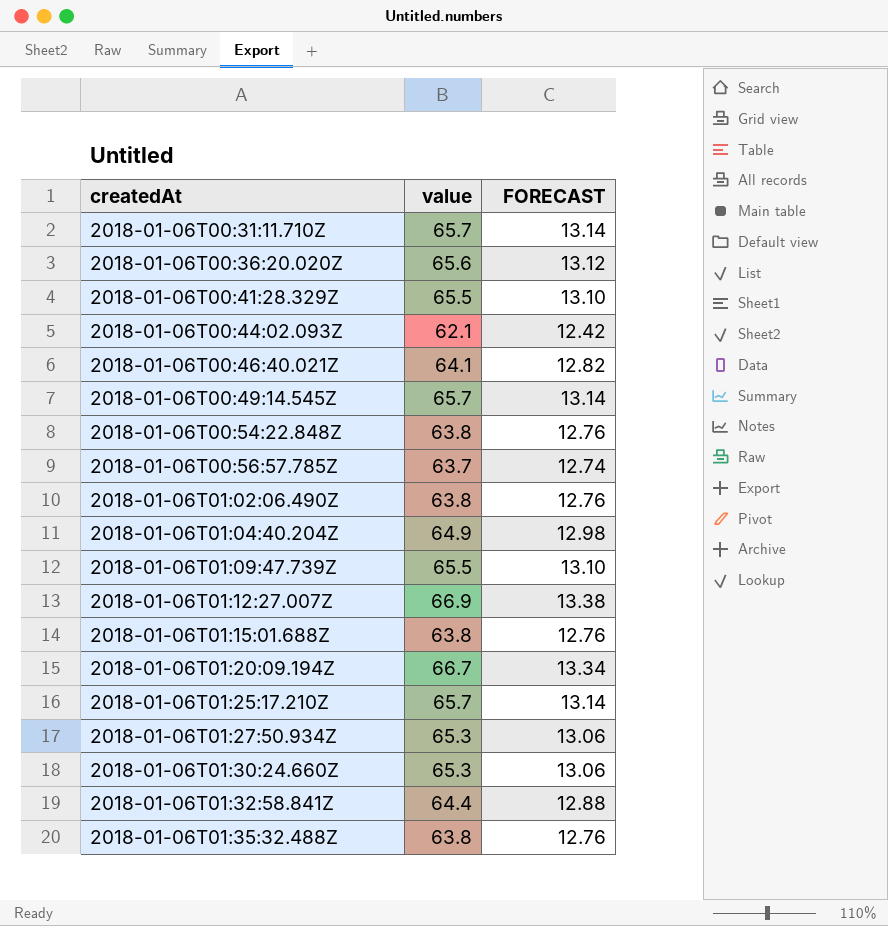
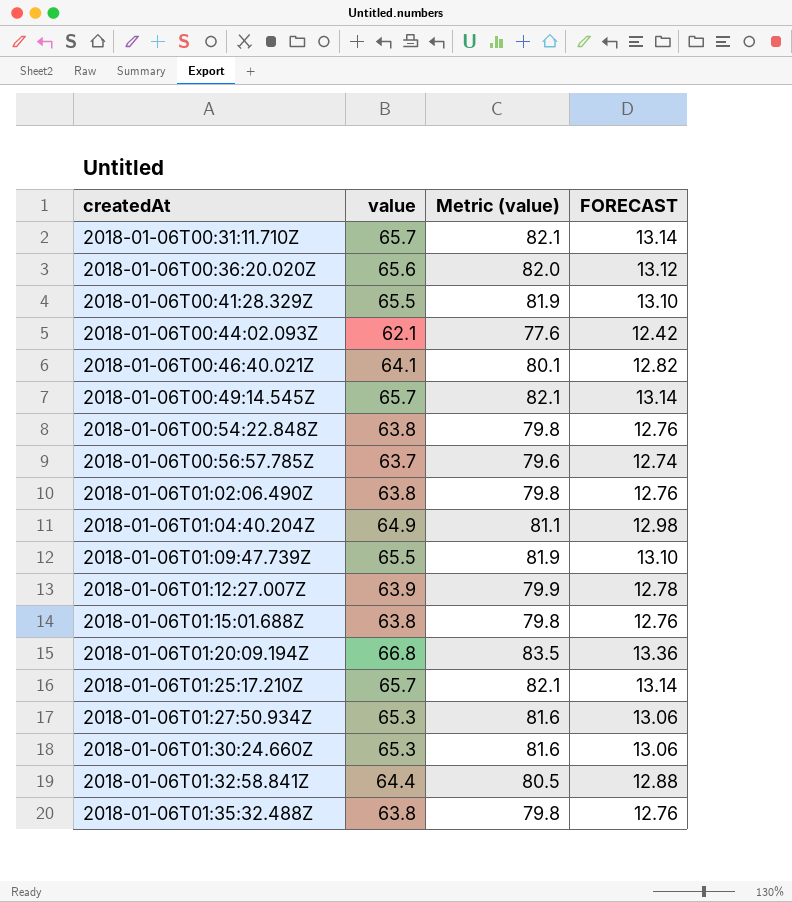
column Metric (value) | formula: none -> [value] * 1.25
2018-01-06T01:12:27.007Z | value: 66.9 -> 63.9
2018-01-06T01:12:27.007Z | FORECAST: 13.38 -> 12.78
2018-01-06T01:20:09.194Z | value: 66.7 -> 66.8
2018-01-06T01:20:09.194Z | FORECAST: 13.34 -> 13.36

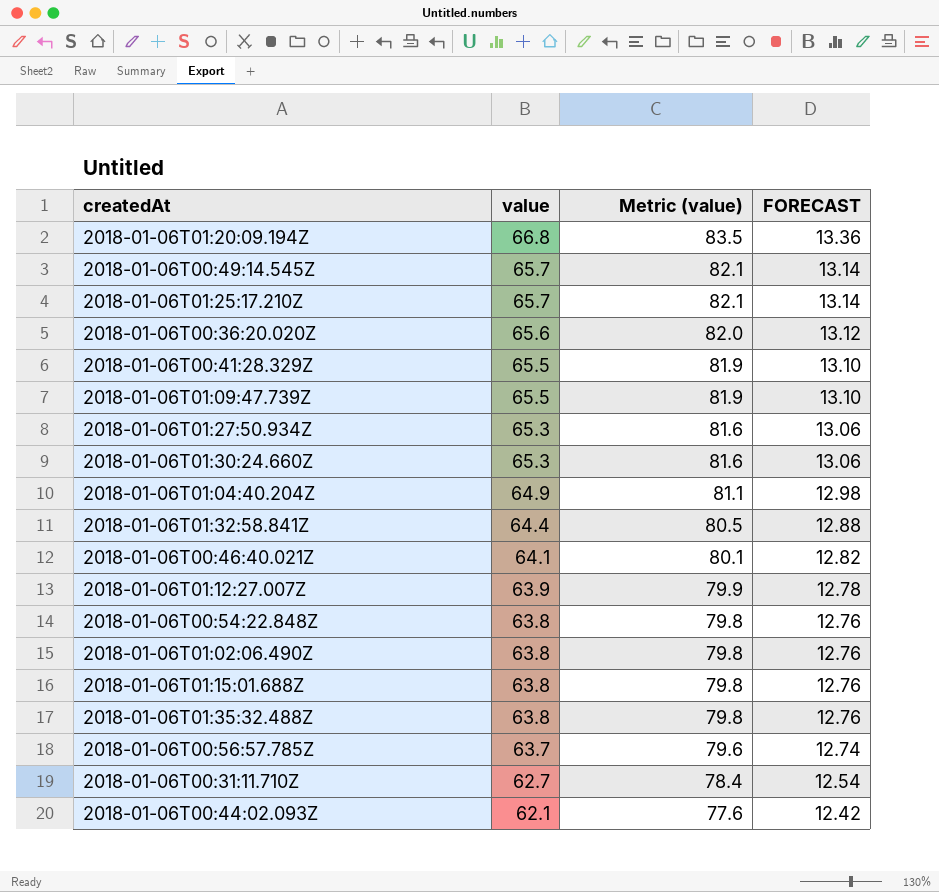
row order: createdAt ascending -> value descending
2018-01-06T00:31:11.710Z | value: 65.7 -> 62.7
2018-01-06T00:31:11.710Z | Metric (value): 82.1 -> 78.4
2018-01-06T00:31:11.710Z | FORECAST: 13.14 -> 12.54

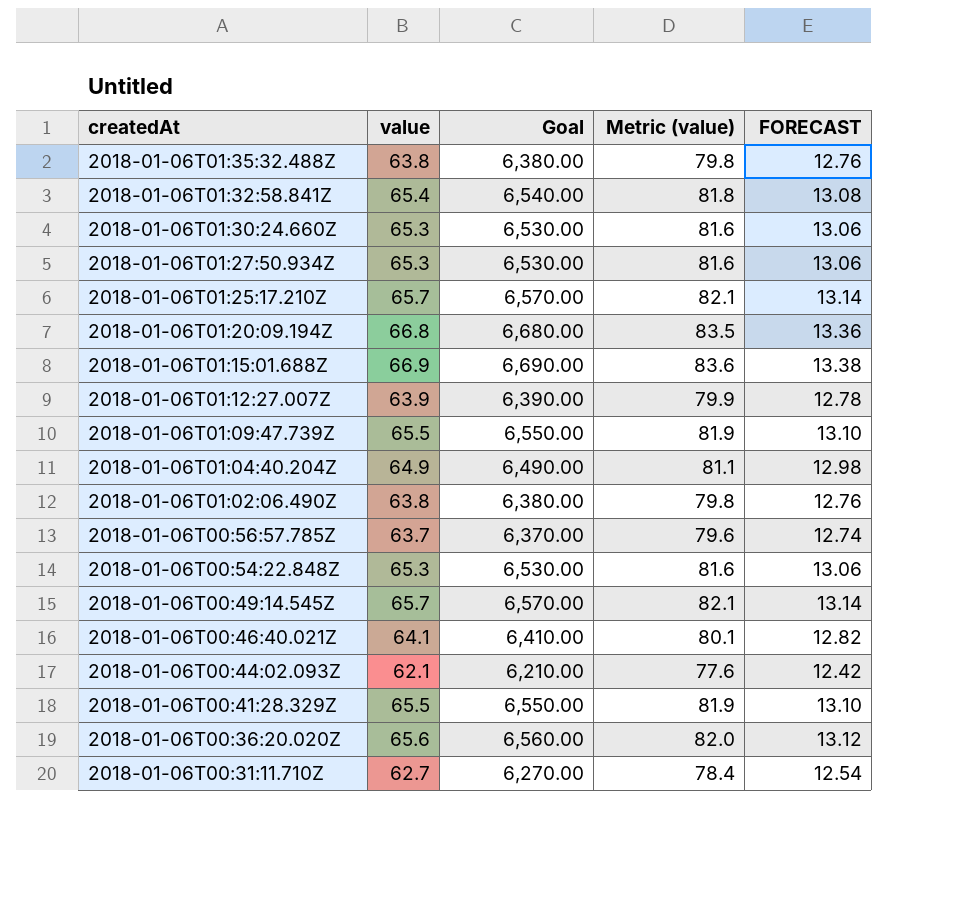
row order: value descending -> createdAt descending
column Goal | formula: none -> [value] * 100
2018-01-06T01:32:58.841Z | value: 64.4 -> 65.4
2018-01-06T01:32:58.841Z | Metric (value): 80.5 -> 81.8
2018-01-06T01:32:58.841Z | FORECAST: 12.88 -> 13.08
2018-01-06T01:15:01.688Z | value: 63.8 -> 66.9
2018-01-06T01:15:01.688Z | Metric (value): 79.8 -> 83.6
2018-01-06T01:15:01.688Z | FORECAST: 12.76 -> 13.38
2018-01-06T00:54:22.848Z | value: 63.8 -> 65.3
2018-01-06T00:54:22.848Z | Metric (value): 79.8 -> 81.6
2018-01-06T00:54:22.848Z | FORECAST: 12.76 -> 13.06

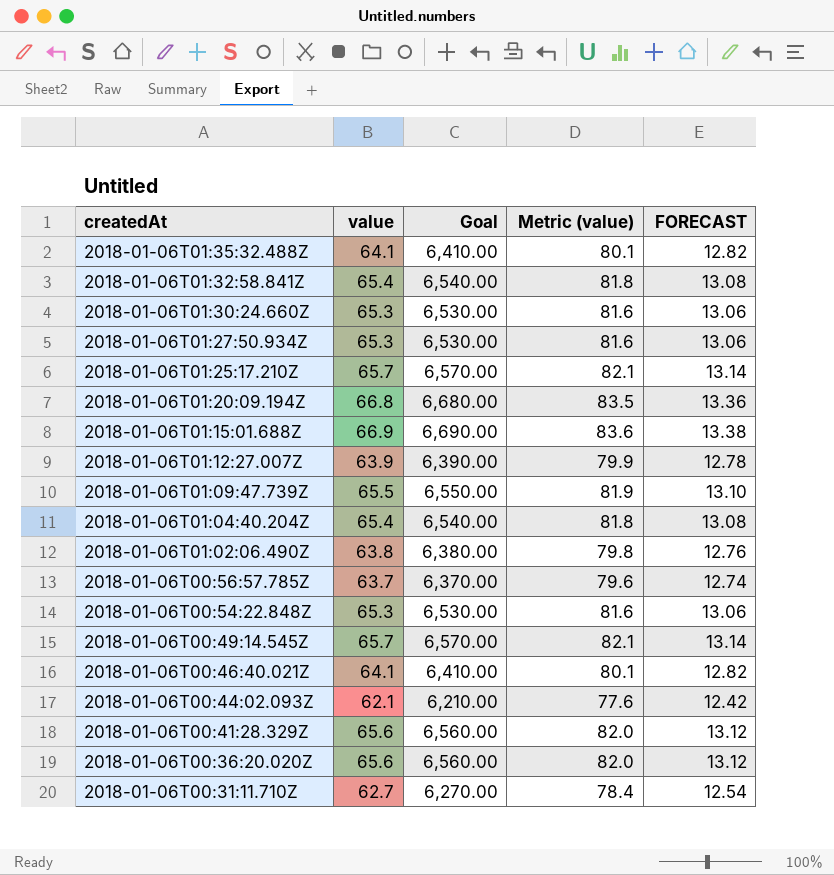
2018-01-06T01:35:32.488Z | value: 63.8 -> 64.1
2018-01-06T01:35:32.488Z | Goal: 6,380.00 -> 6,410.00
2018-01-06T01:35:32.488Z | Metric (value): 79.8 -> 80.1
2018-01-06T01:35:32.488Z | FORECAST: 12.76 -> 12.82
2018-01-06T01:04:40.204Z | value: 64.9 -> 65.4
2018-01-06T01:04:40.204Z | Goal: 6,490.00 -> 6,540.00
2018-01-06T01:04:40.204Z | Metric (value): 81.1 -> 81.8
2018-01-06T01:04:40.204Z | FORECAST: 12.98 -> 13.08
2018-01-06T00:41:28.329Z | value: 65.5 -> 65.6
2018-01-06T00:41:28.329Z | Goal: 6,550.00 -> 6,560.00
2018-01-06T00:41:28.329Z | Metric (value): 81.9 -> 82.0
2018-01-06T00:41:28.329Z | FORECAST: 13.10 -> 13.12

